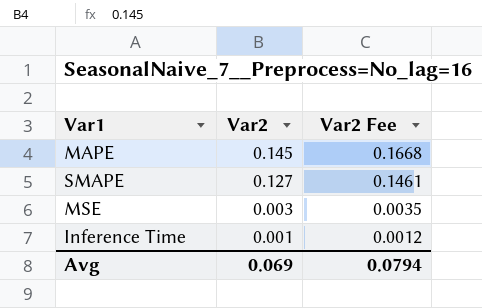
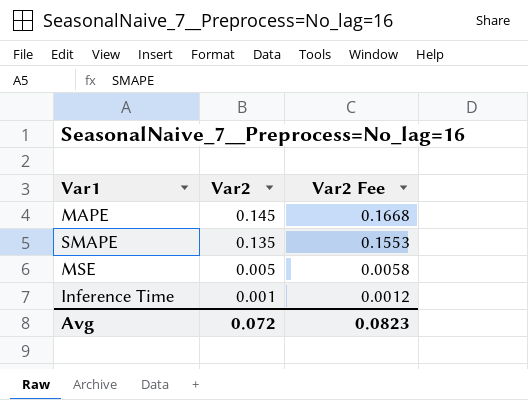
SMAPE | Var2: 0.127 -> 0.135
SMAPE | Var2 Fee: 0.1461 -> 0.1553
MSE | Var2: 0.003 -> 0.005
MSE | Var2 Fee: 0.0035 -> 0.0058
Avg | Var2: 0.069 -> 0.072
Avg | Var2 Fee: 0.0794 -> 0.0823

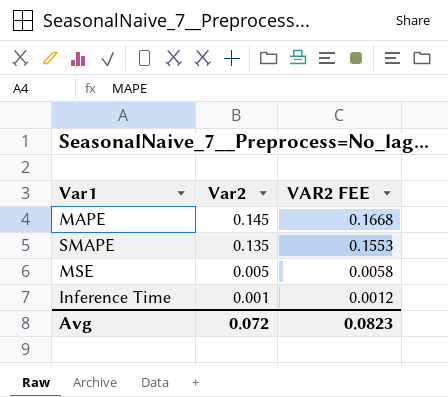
column name: Var2 Fee -> VAR2 FEE

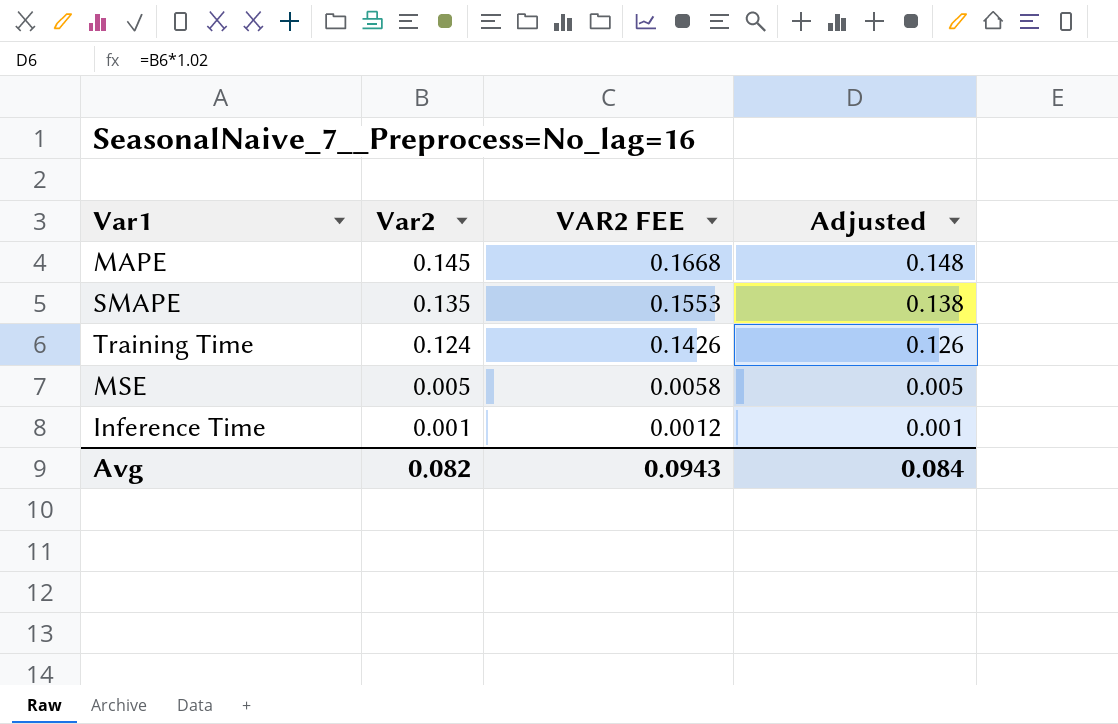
column Adjusted | formula: none -> [Var2] * 1.02
row Training Time: none -> 0.124 | 0.1426 | 0.126
Avg | Var2: 0.072 -> 0.082
Avg | VAR2 FEE: 0.0823 -> 0.0943

